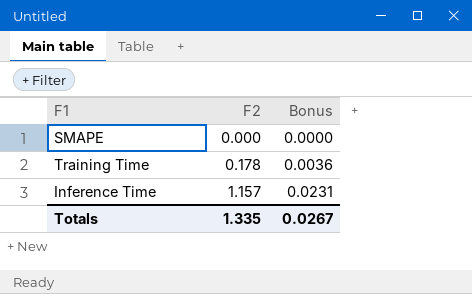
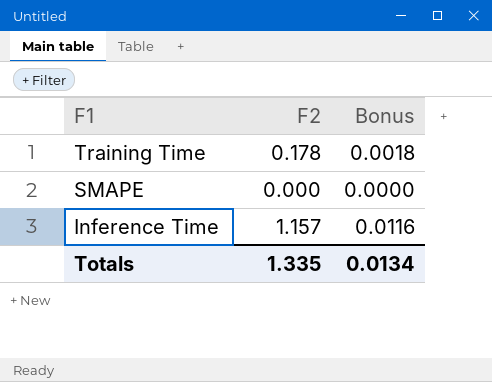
row order: F2 ascending -> F1 descending
column Bonus | formula: [F2] * 0.02 -> [F2] * 0.01
Totals | Bonus: 0.0267 -> 0.0134

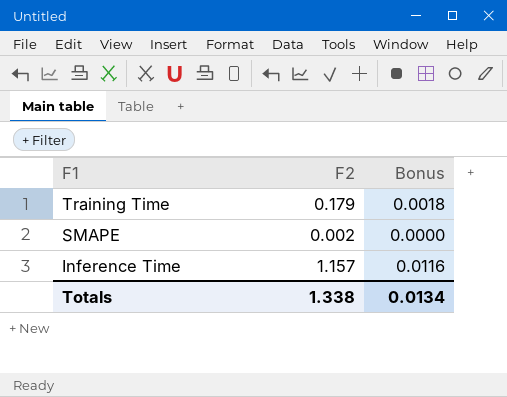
Training Time | F2: 0.178 -> 0.179
SMAPE | F2: 0.000 -> 0.002
Totals | F2: 1.335 -> 1.338

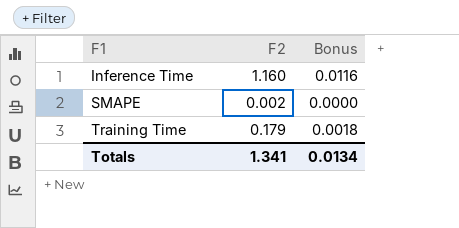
row order: F1 descending -> F1 ascending
Inference Time | F2: 1.157 -> 1.160
Totals | F2: 1.338 -> 1.341

